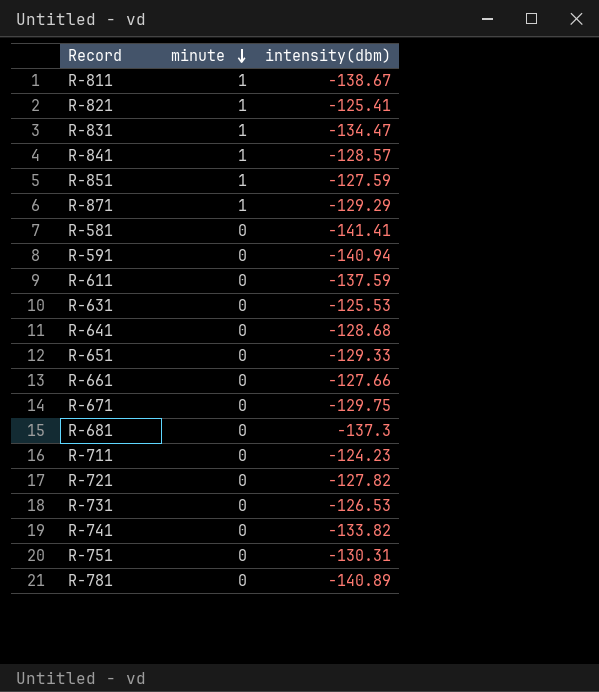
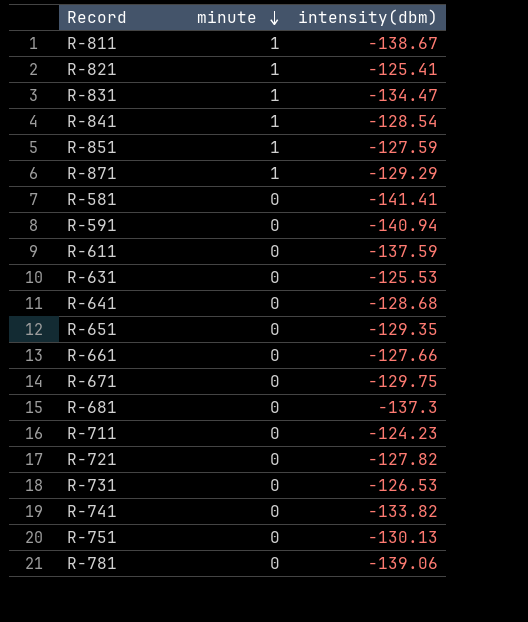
R-841 | intensity(dbm): -128.57 -> -128.54
R-651 | intensity(dbm): -129.33 -> -129.35
R-751 | intensity(dbm): -130.31 -> -130.13
R-781 | intensity(dbm): -140.89 -> -139.06

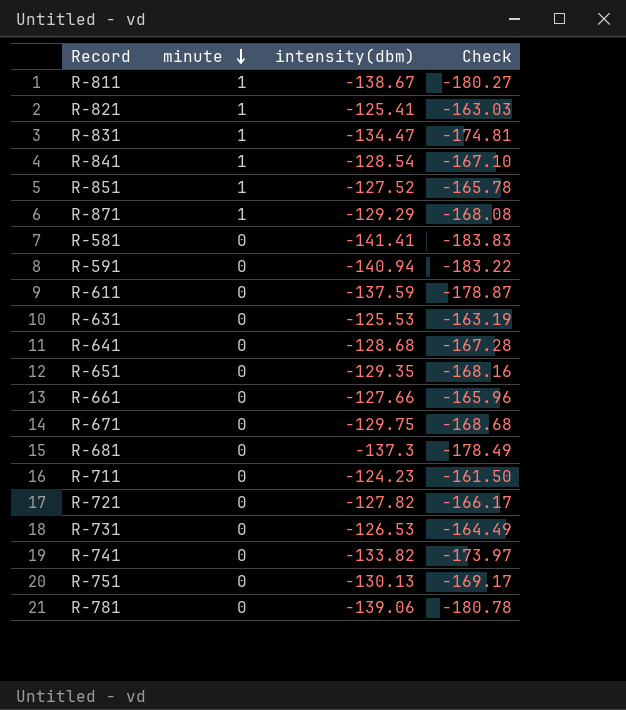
column Check | formula: none -> [intensity(dbm)] * 1.3
R-851 | intensity(dbm): -127.59 -> -127.52

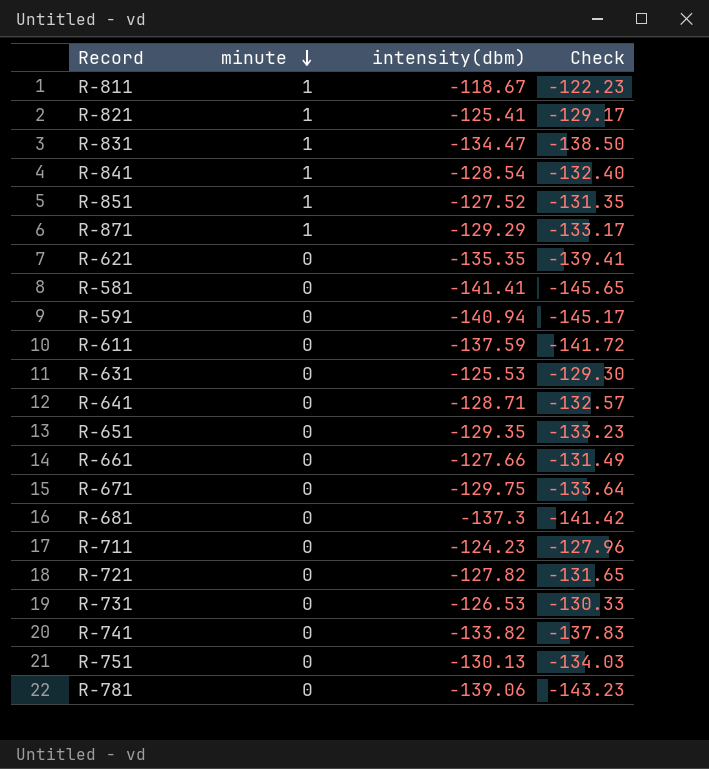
column Check | formula: [intensity(dbm)] * 1.3 -> [intensity(dbm)] * 1.03
R-811 | intensity(dbm): -138.67 -> -118.67
row R-621: none -> 0 | -135.35 | -139.41
R-641 | intensity(dbm): -128.68 -> -128.71

